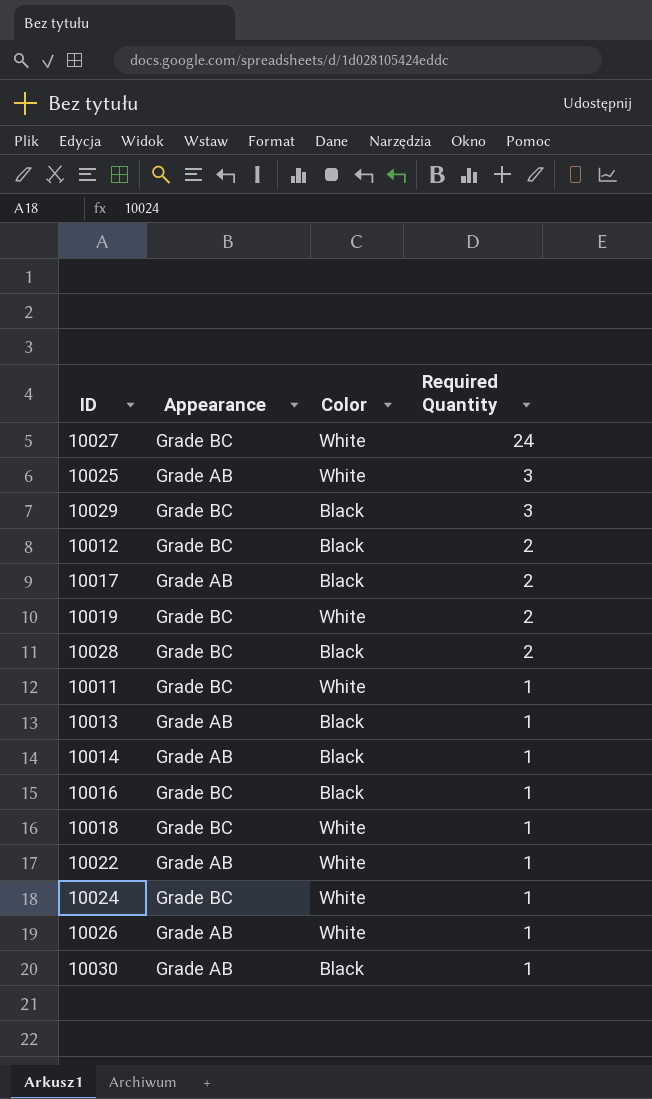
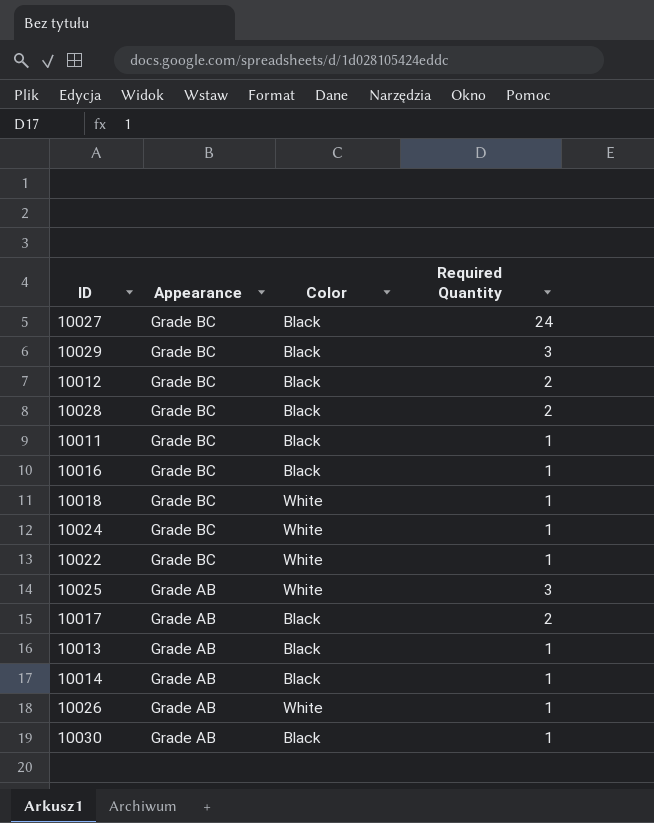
row order: Required Quantity descending -> Appearance descending
row 10019: Grade BC | White | 2 -> none
10027 | Color: White -> Black
10011 | Color: White -> Black
10022 | Appearance: Grade AB -> Grade BC

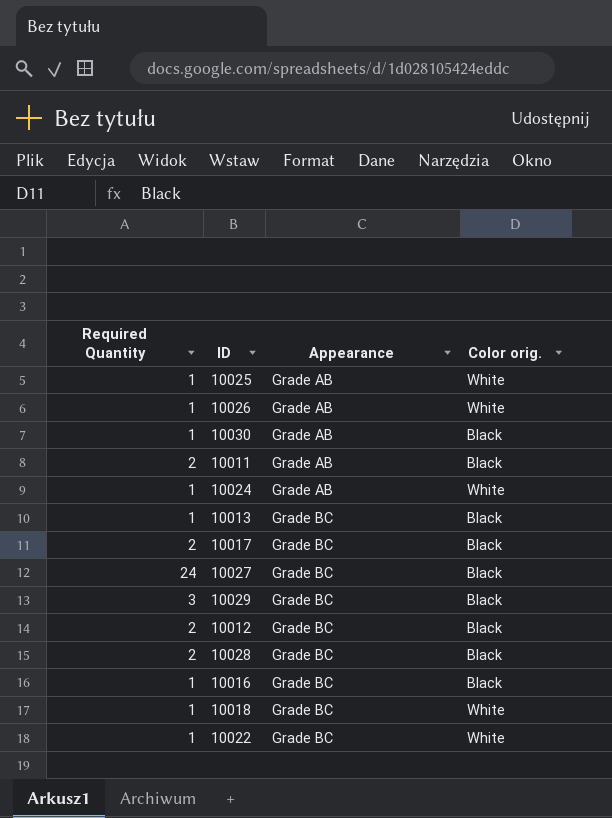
row order: Appearance descending -> Appearance ascending
column Required Quantity | position: 4 -> 1
column name: Color -> Color orig.
row 10014: Grade AB | Black | 1 -> none
10025 | Required Quantity: 3 -> 1
10011 | Required Quantity: 1 -> 2
10011 | Appearance: Grade BC -> Grade AB
10024 | Appearance: Grade BC -> Grade AB
10013 | Appearance: Grade AB -> Grade BC
10017 | Appearance: Grade AB -> Grade BC

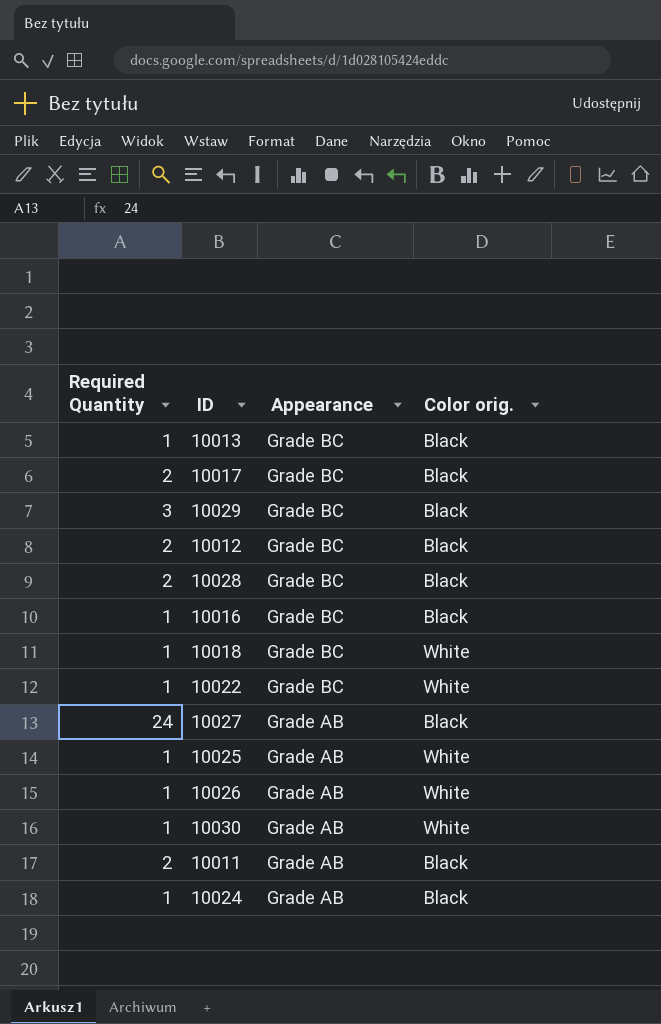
row order: Appearance ascending -> Appearance descending
10027 | Appearance: Grade BC -> Grade AB
10030 | Color orig.: Black -> White
10024 | Color orig.: White -> Black

